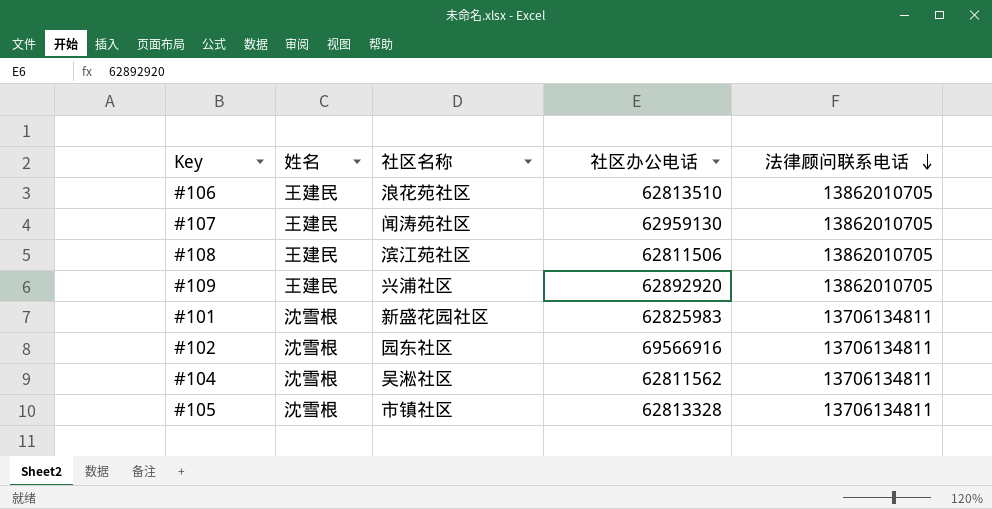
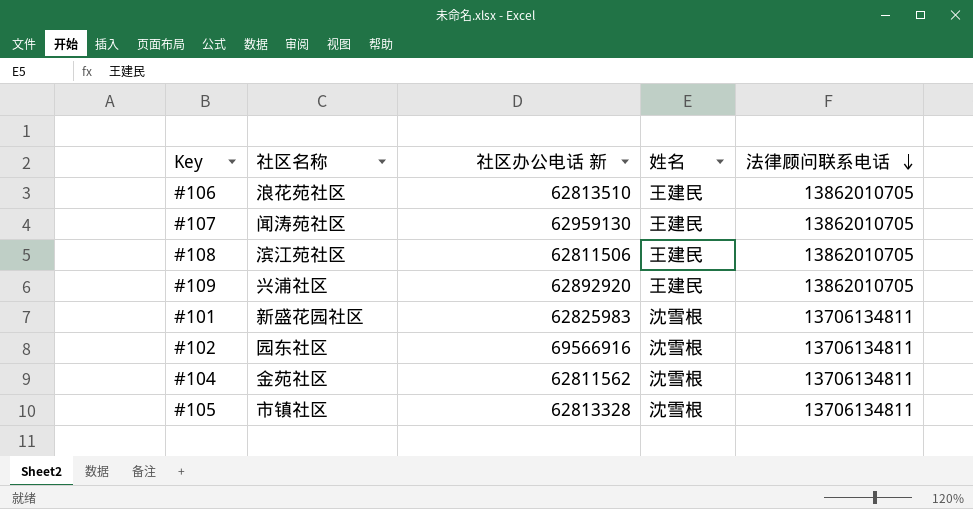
column name: 社区办公电话 -> 社区办公电话 新
column 姓名 | position: 2 -> 4
#104 | 社区名称: 吴淞社区 -> 金苑社区

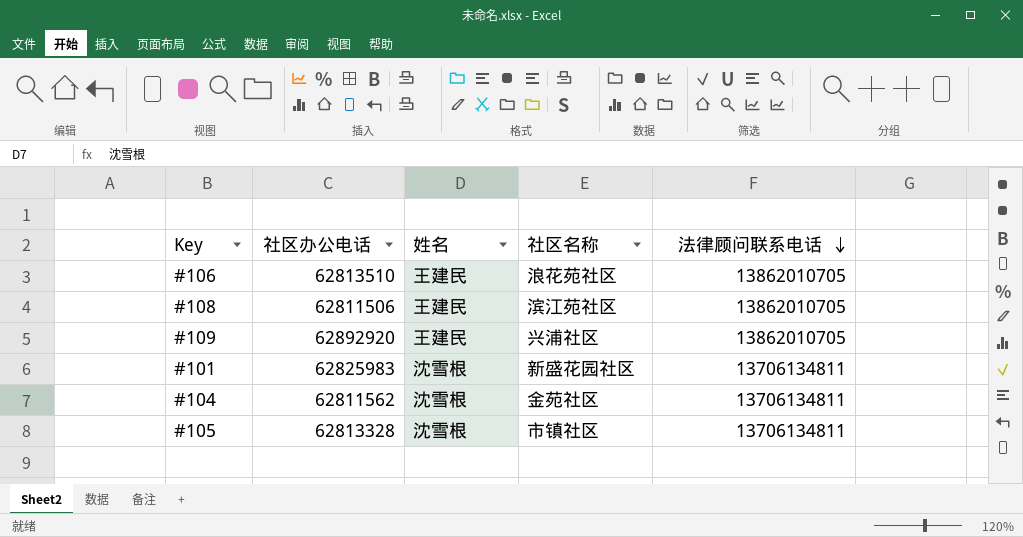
column name: 社区办公电话 新 -> 社区办公电话
column 社区名称 | position: 2 -> 4
row #107: 闻涛苑社区 | 62959130 | 王建民 | 13862010705 -> none
row #102: 园东社区 | 69566916 | 沈雪根 | 13706134811 -> none

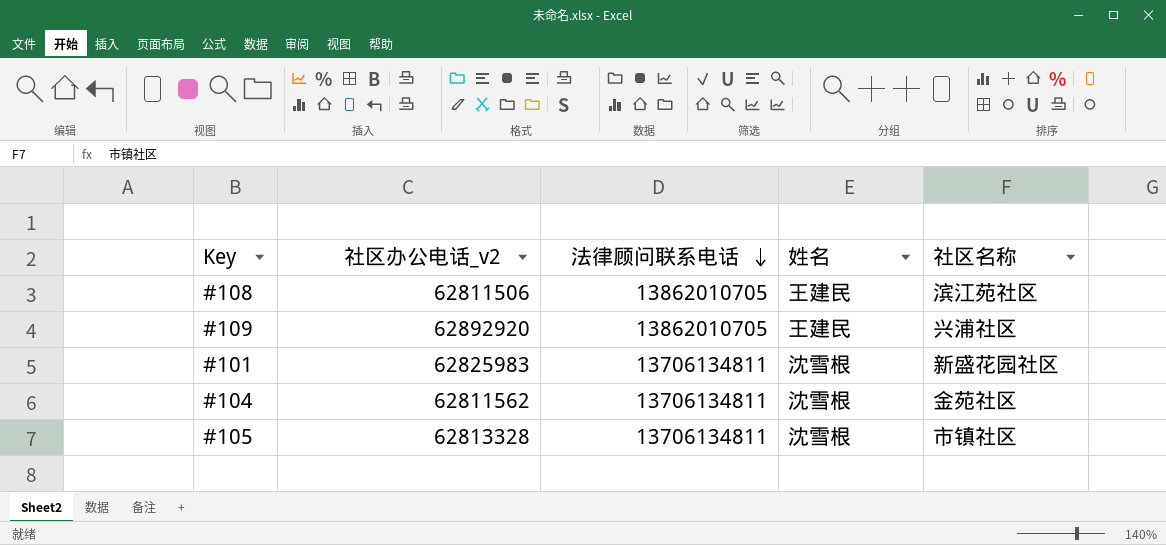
column name: 社区办公电话 -> 社区办公电话_v2
column 法律顾问联系电话 | position: 5 -> 3
row #106: 62813510 | 王建民 | 浪花苑社区 | 13862010705 -> none

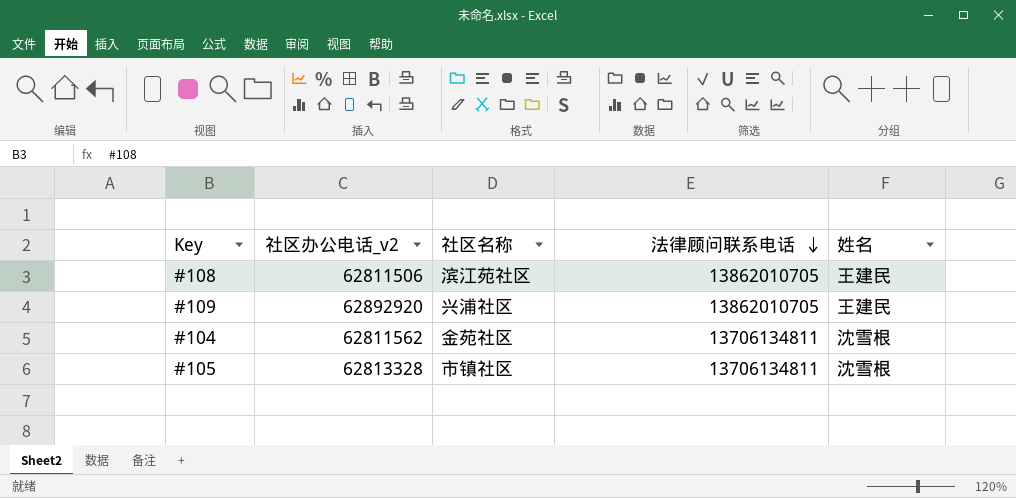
column 社区名称 | position: 5 -> 3
row #101: 62825983 | 13706134811 | 沈雪根 | 新盛花园社区 -> none

